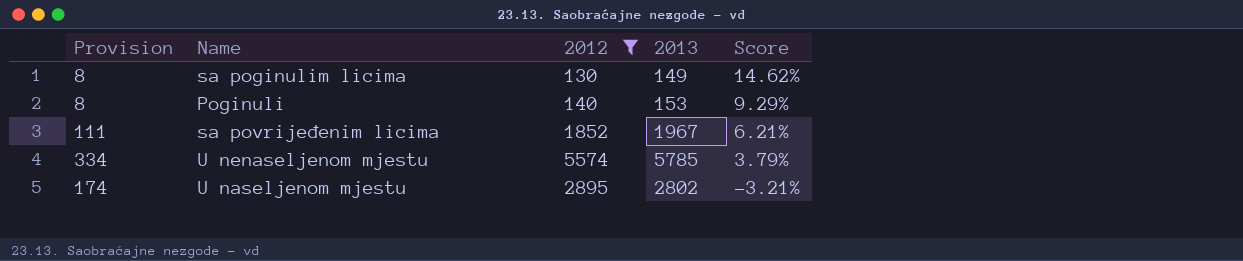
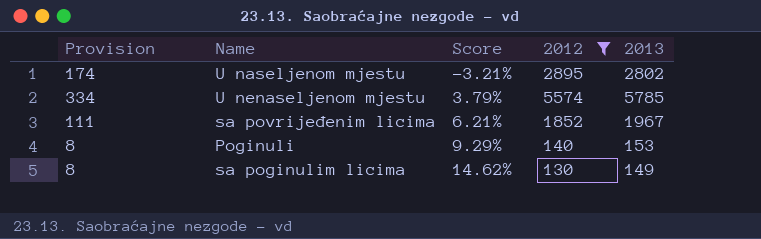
row order: Score descending -> Score ascending
column Score | position: 5 -> 3

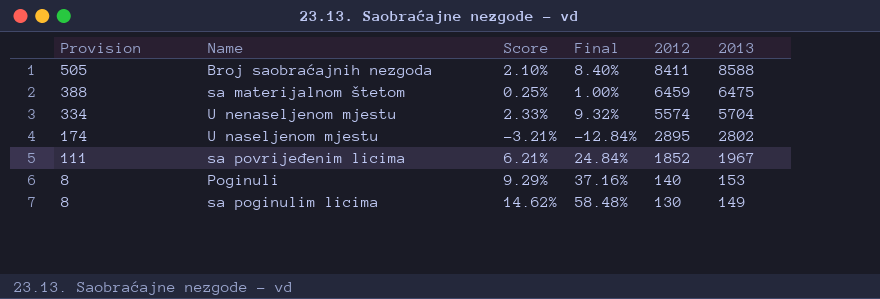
filter: 2012 <= 5574 -> none
row order: Score ascending -> Provision descending
column Final | formula: none -> [Score] * 4
U nenaseljenom mjestu | Score: 3.79% -> 2.33%
U nenaseljenom mjestu | 2013: 5785 -> 5704

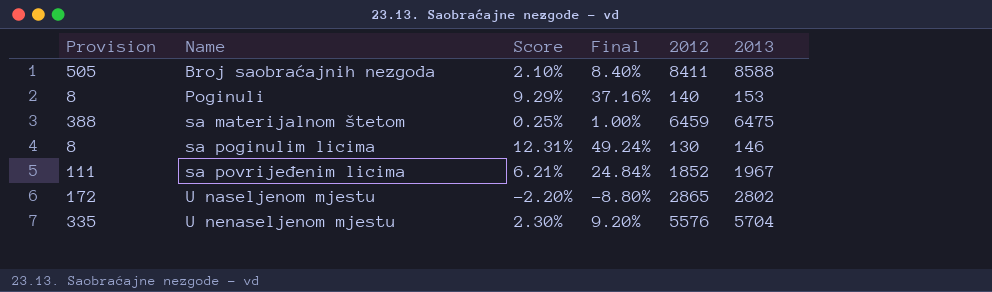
row order: Provision descending -> Name ascending
sa poginulim licima | Score: 14.62% -> 12.31%
sa poginulim licima | Final: 58.48% -> 49.24%
sa poginulim licima | 2013: 149 -> 146
U naseljenom mjestu | Provision: 174 -> 172
U naseljenom mjestu | Score: -3.21% -> -2.20%
U naseljenom mjestu | Final: -12.84% -> -8.80%
U naseljenom mjestu | 2012: 2895 -> 2865
U nenaseljenom mjestu | Provision: 334 -> 335
U nenaseljenom mjestu | Score: 2.33% -> 2.30%
U nenaseljenom mjestu | Final: 9.32% -> 9.20%
U nenaseljenom mjestu | 2012: 5574 -> 5576

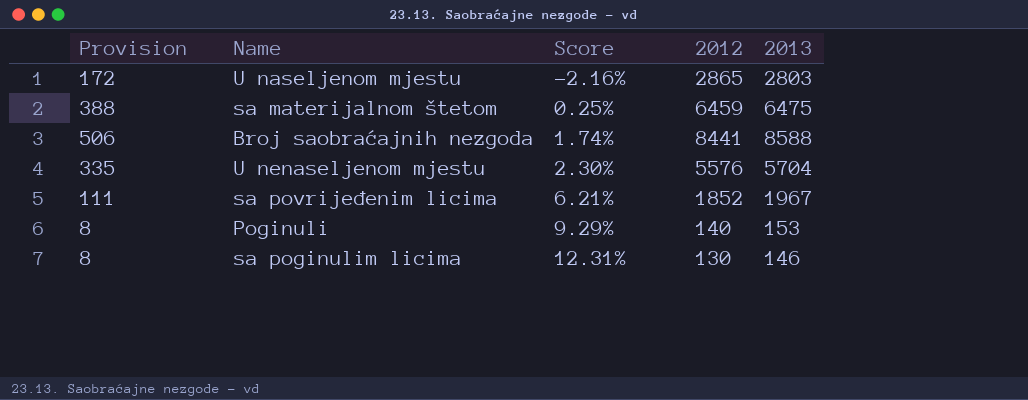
row order: Name ascending -> Score ascending
column Final | formula: [Score] * 4 -> none
U naseljenom mjestu | Score: -2.20% -> -2.16%
U naseljenom mjestu | 2013: 2802 -> 2803
Broj saobraćajnih nezgoda | Provision: 505 -> 506
Broj saobraćajnih nezgoda | Score: 2.10% -> 1.74%
Broj saobraćajnih nezgoda | 2012: 8411 -> 8441

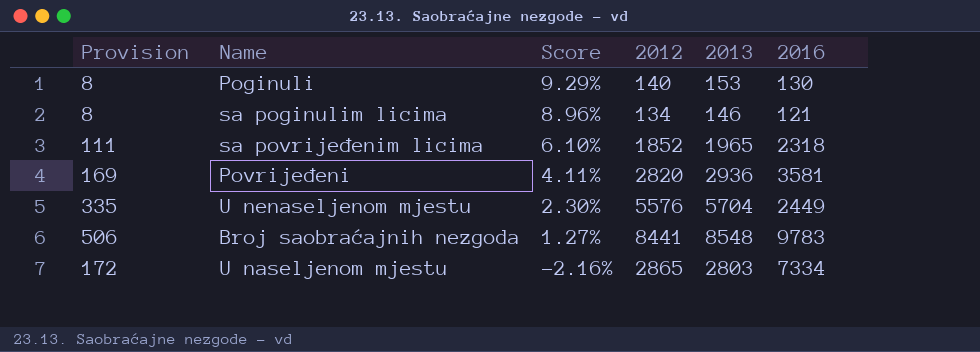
row order: Score ascending -> Score descending
column 2016 | position: none -> 6
row sa materijalnom štetom: 388 | 0.25% | 6459 | 6475 -> none
sa poginulim licima | Score: 12.31% -> 8.96%
sa poginulim licima | 2012: 130 -> 134
sa povrijeđenim licima | Score: 6.21% -> 6.10%
sa povrijeđenim licima | 2013: 1967 -> 1965
row Povrijeđeni: none -> 169 | 4.11% | 2820 | 2936 | 3581
Broj saobraćajnih nezgoda | Score: 1.74% -> 1.27%
Broj saobraćajnih nezgoda | 2013: 8588 -> 8548

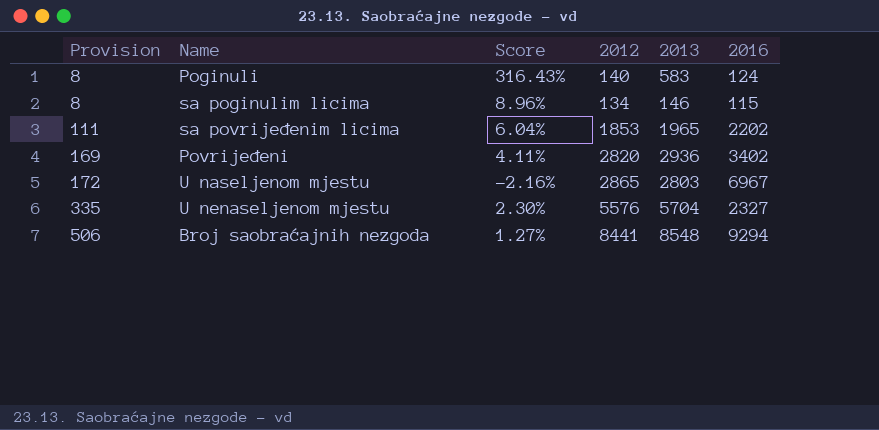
row order: Score descending -> Provision ascending
Poginuli | Score: 9.29% -> 316.43%
Poginuli | 2013: 153 -> 583
Poginuli | 2016: 130 -> 124
sa poginulim licima | 2016: 121 -> 115
sa povrijeđenim licima | Score: 6.10% -> 6.04%
sa povrijeđenim licima | 2012: 1852 -> 1853
sa povrijeđenim licima | 2016: 2318 -> 2202
Povrijeđeni | 2016: 3581 -> 3402
U naseljenom mjestu | 2016: 7334 -> 6967
U nenaseljenom mjestu | 2016: 2449 -> 2327
Broj saobraćajnih nezgoda | 2016: 9783 -> 9294

